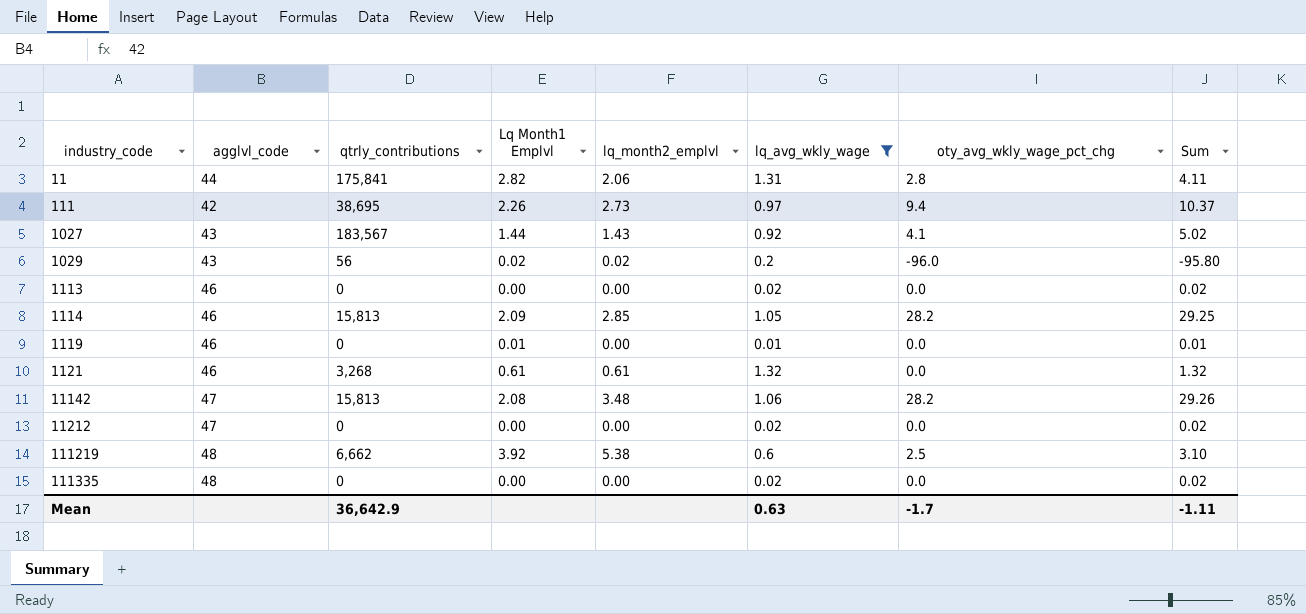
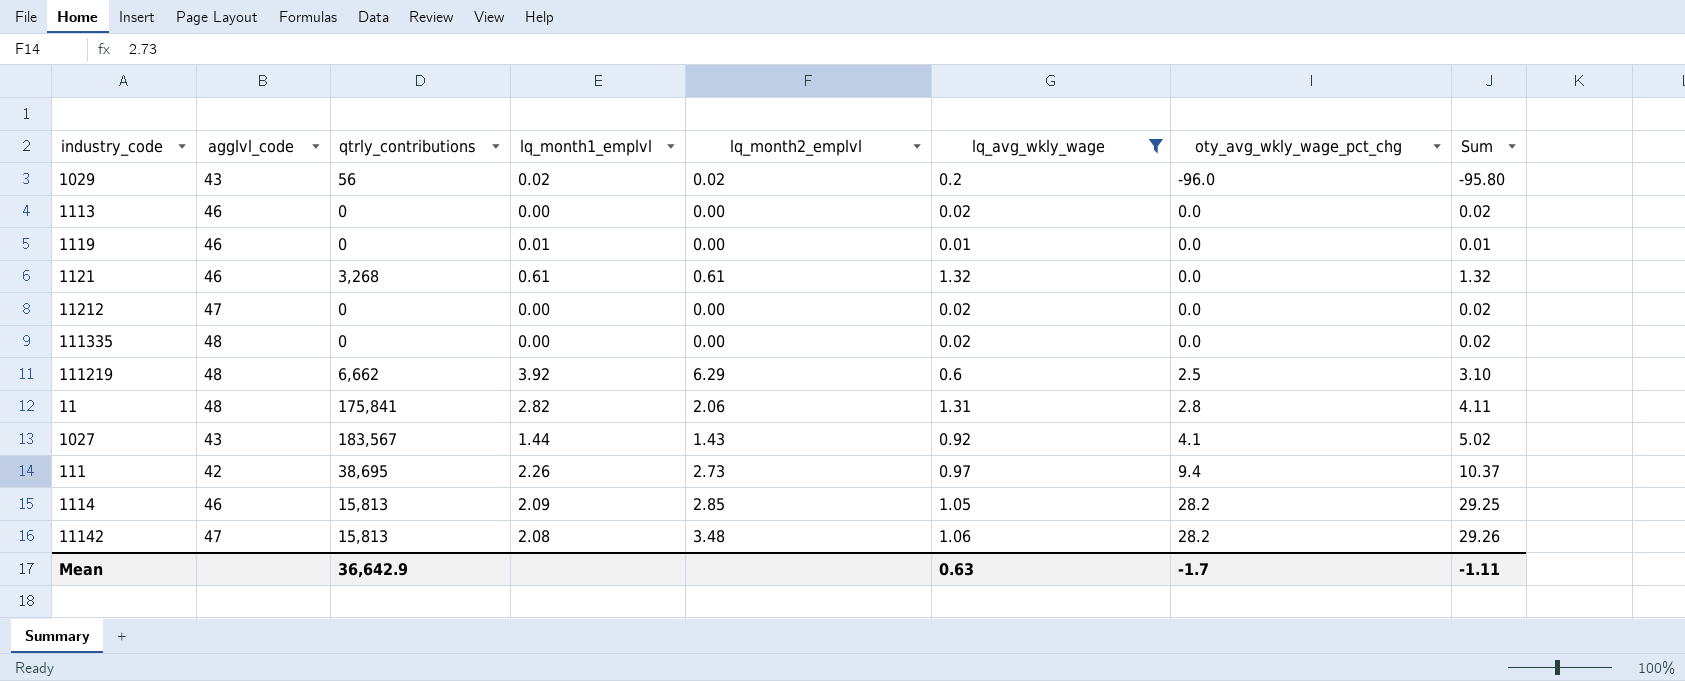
row order: industry_code ascending -> oty_avg_wkly_wage_pct_chg ascending
column name: Lq Month1 Emplvl -> lq_month1_emplvl
111219 | lq_month2_emplvl: 5.38 -> 6.29
11 | agglvl_code: 44 -> 48

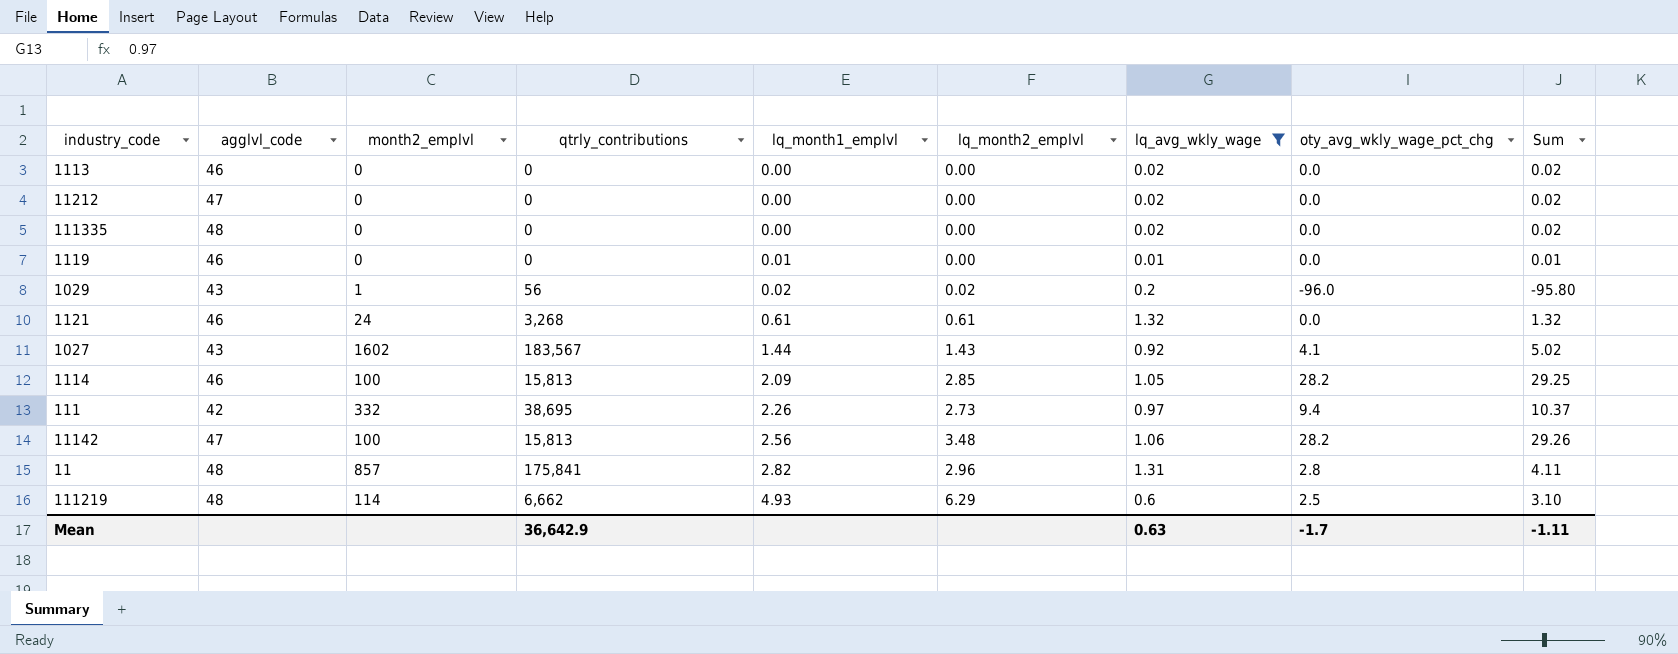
row order: oty_avg_wkly_wage_pct_chg ascending -> lq_month1_emplvl ascending
column month2_emplvl | position: none -> 3
11142 | lq_month1_emplvl: 2.08 -> 2.56
11 | lq_month2_emplvl: 2.06 -> 2.96
111219 | lq_month1_emplvl: 3.92 -> 4.93

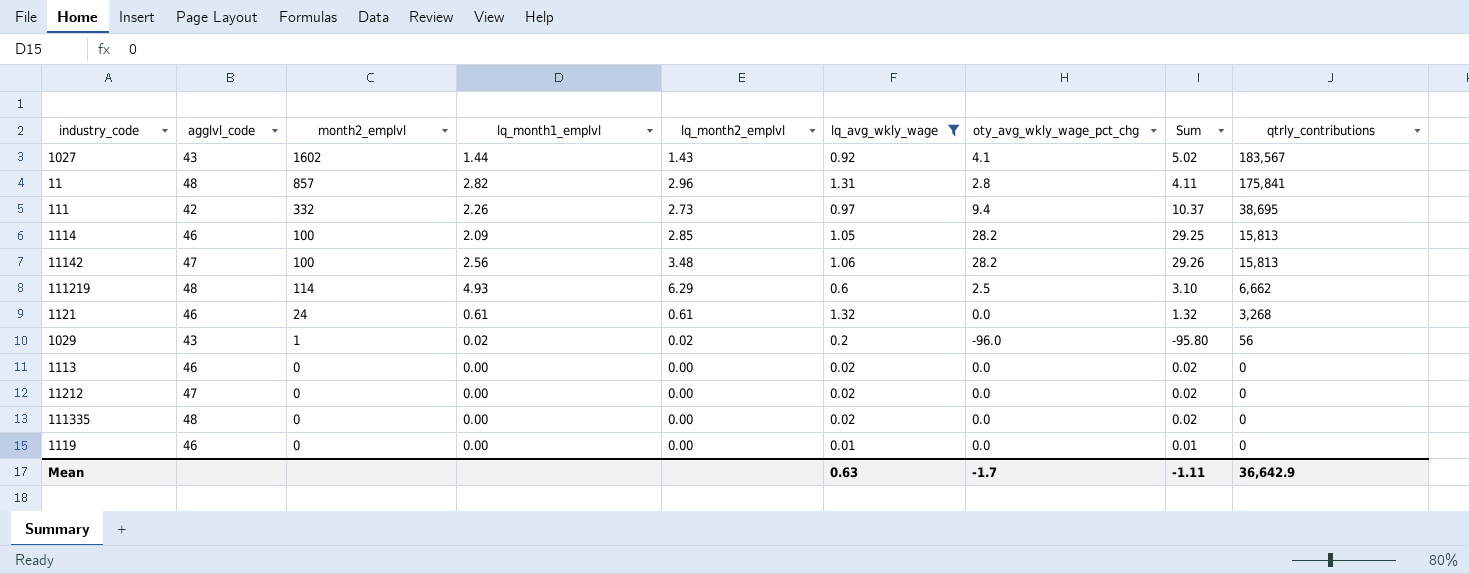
row order: lq_month1_emplvl ascending -> qtrly_contributions descending
column qtrly_contributions | position: 4 -> 9
1119 | lq_month1_emplvl: 0.01 -> 0.00

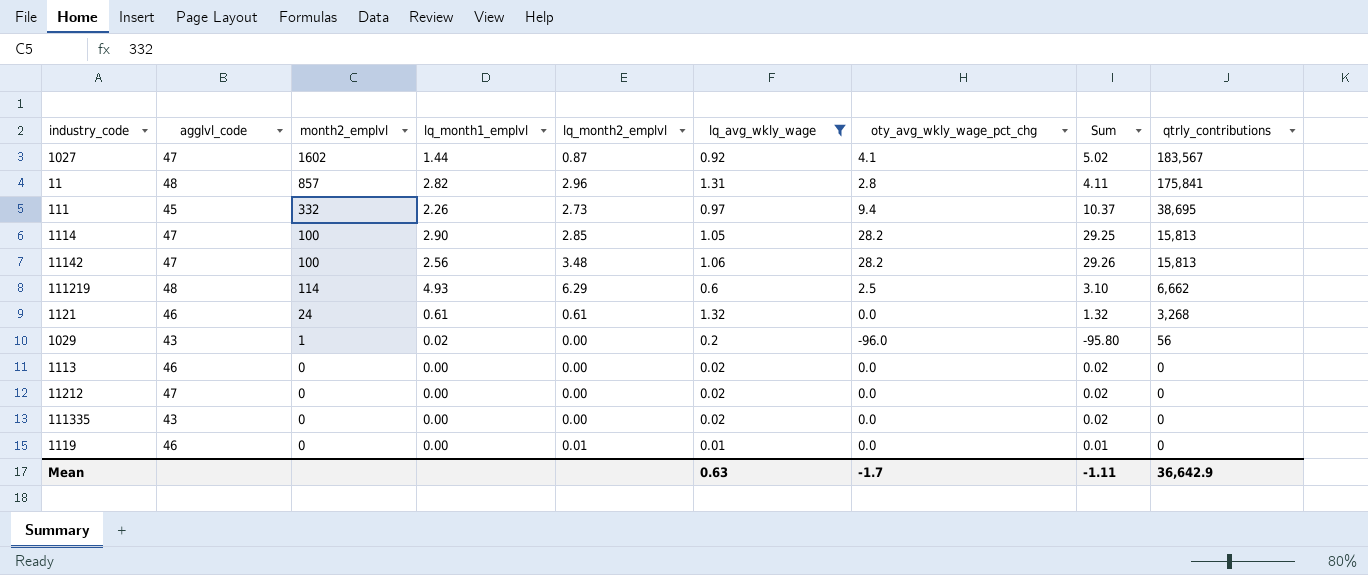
1027 | agglvl_code: 43 -> 47
1027 | lq_month2_emplvl: 1.43 -> 0.87
111 | agglvl_code: 42 -> 45
1114 | agglvl_code: 46 -> 47
1114 | lq_month1_emplvl: 2.09 -> 2.90
1029 | lq_month2_emplvl: 0.02 -> 0.00
111335 | agglvl_code: 48 -> 43
1119 | lq_month2_emplvl: 0.00 -> 0.01

